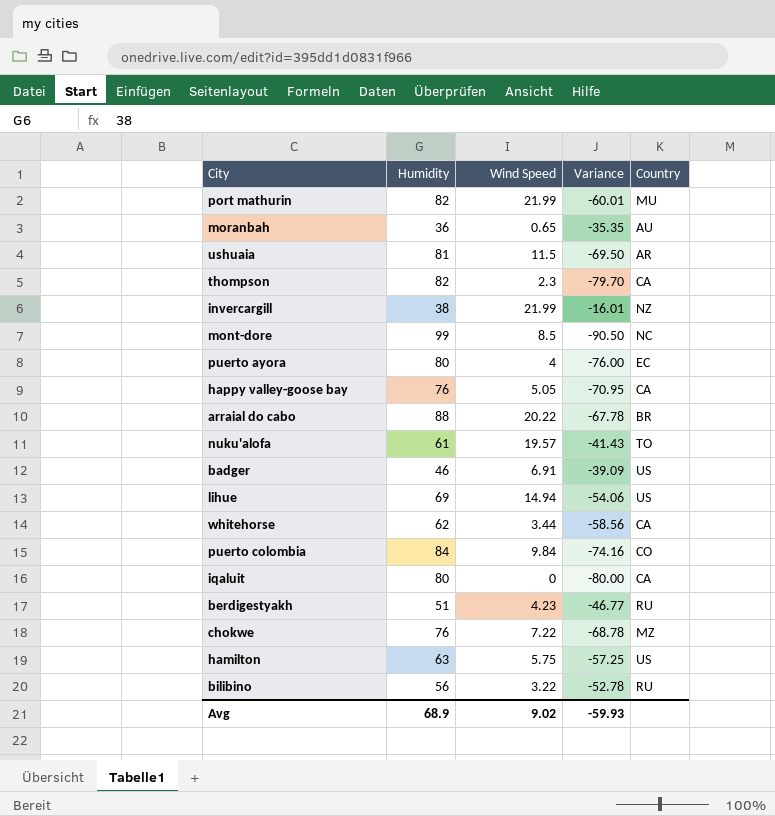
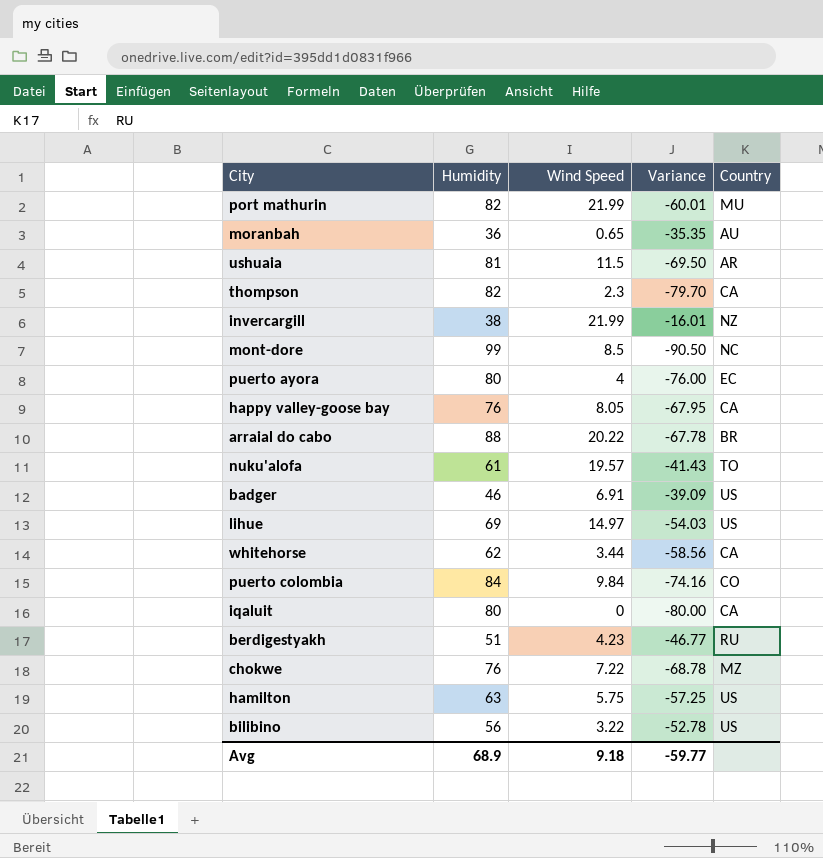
happy valley-goose bay | Wind Speed: 5.05 -> 8.05
happy valley-goose bay | Variance: -70.95 -> -67.95
lihue | Wind Speed: 14.94 -> 14.97
lihue | Variance: -54.06 -> -54.03
bilibino | Country: RU -> US
Avg | Wind Speed: 9.02 -> 9.18
Avg | Variance: -59.93 -> -59.77

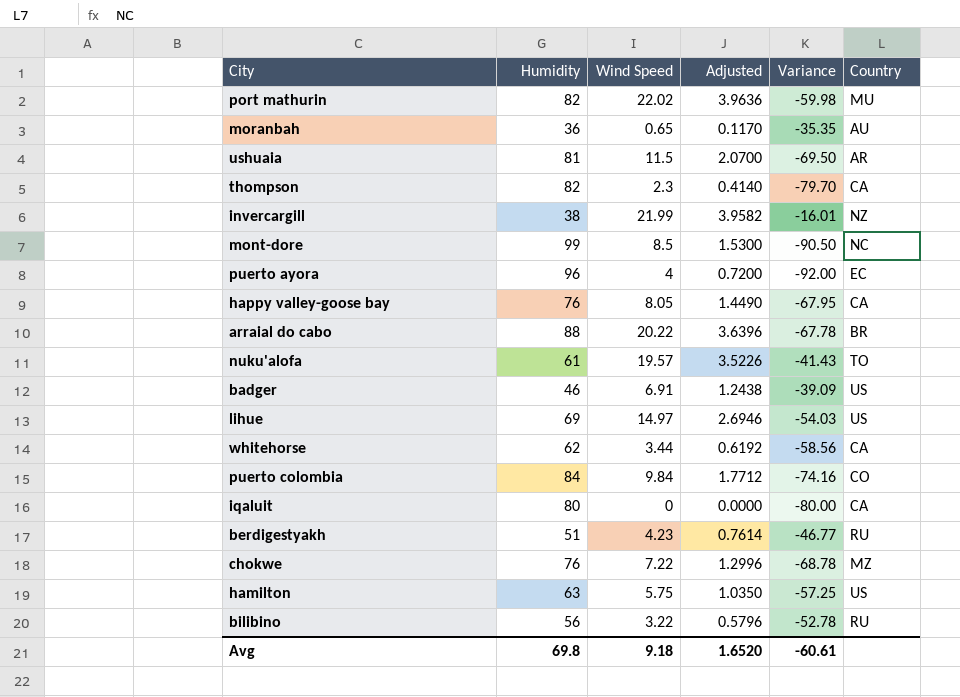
column Adjusted | formula: none -> [Wind Speed] * 0.18
port mathurin | Wind Speed: 21.99 -> 22.02
port mathurin | Variance: -60.01 -> -59.98
puerto ayora | Humidity: 80 -> 96
puerto ayora | Variance: -76.00 -> -92.00
bilibino | Country: US -> RU
Avg | Humidity: 68.9 -> 69.8
Avg | Variance: -59.77 -> -60.61

